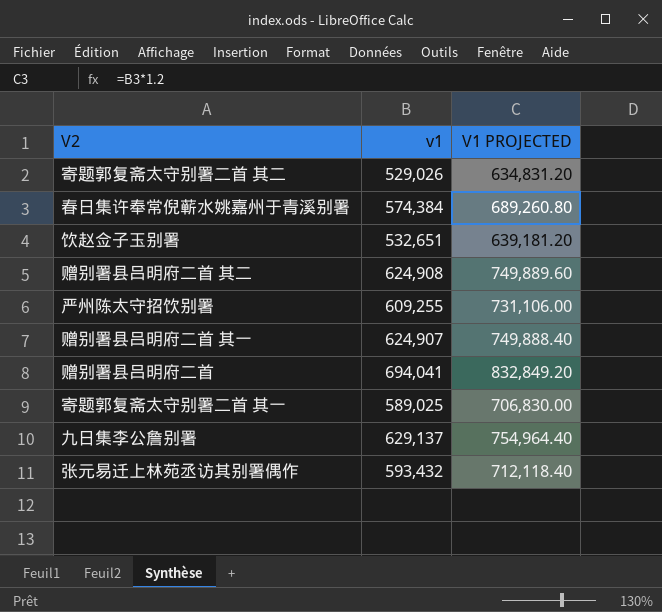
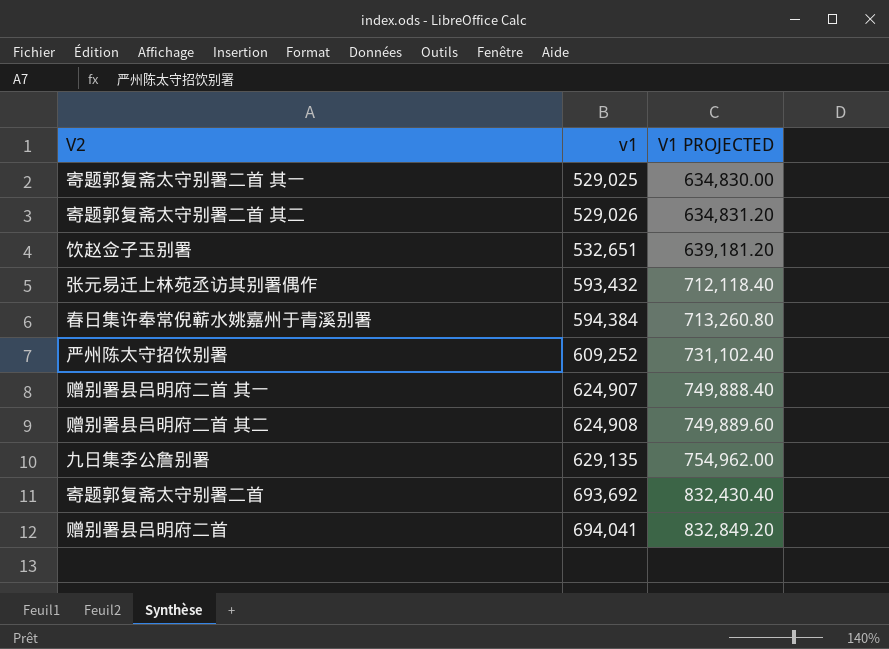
row order: none -> v1 ascending
寄题郭复斋太守别署二首 其一 | v1: 589,025 -> 529,025
寄题郭复斋太守别署二首 其一 | V1 PROJECTED: 706,830.00 -> 634,830.00
春日集许奉常倪蕲水姚嘉州于青溪别署 | v1: 574,384 -> 594,384
春日集许奉常倪蕲水姚嘉州于青溪别署 | V1 PROJECTED: 689,260.80 -> 713,260.80
严州陈太守招饮别署 | v1: 609,255 -> 609,252
严州陈太守招饮别署 | V1 PROJECTED: 731,106.00 -> 731,102.40
九日集李公詹别署 | v1: 629,137 -> 629,135
九日集李公詹别署 | V1 PROJECTED: 754,964.40 -> 754,962.00
row 寄题郭复斋太守别署二首: none -> 693,692 | 832,430.40

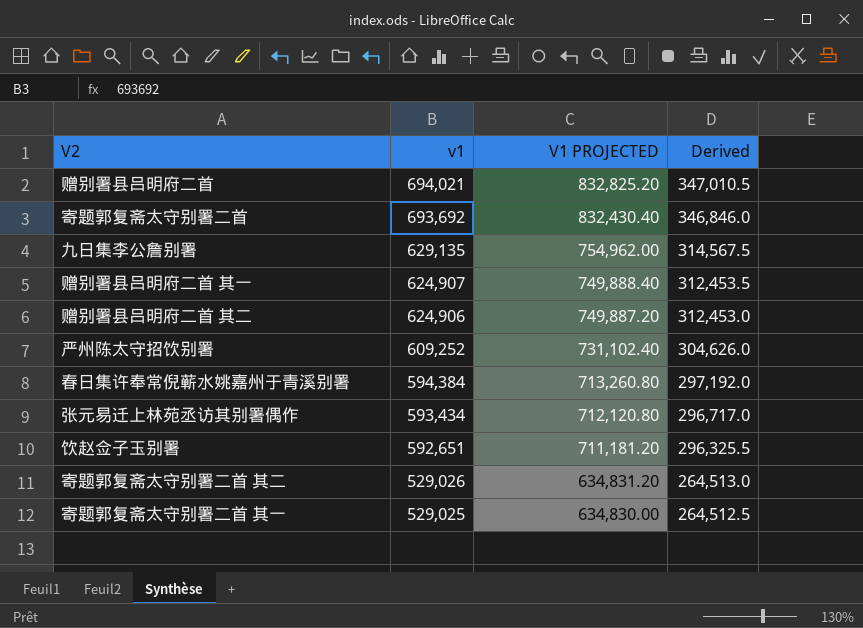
row order: v1 ascending -> v1 descending
column Derived | formula: none -> [v1] * 0.5
赠别署县吕明府二首 | v1: 694,041 -> 694,021
赠别署县吕明府二首 | V1 PROJECTED: 832,849.20 -> 832,825.20
赠别署县吕明府二首 其二 | v1: 624,908 -> 624,906
赠别署县吕明府二首 其二 | V1 PROJECTED: 749,889.60 -> 749,887.20
张元易迁上林苑丞访其别署偶作 | v1: 593,432 -> 593,434
张元易迁上林苑丞访其别署偶作 | V1 PROJECTED: 712,118.40 -> 712,120.80
饮赵佥子玉别署 | v1: 532,651 -> 592,651
饮赵佥子玉别署 | V1 PROJECTED: 639,181.20 -> 711,181.20

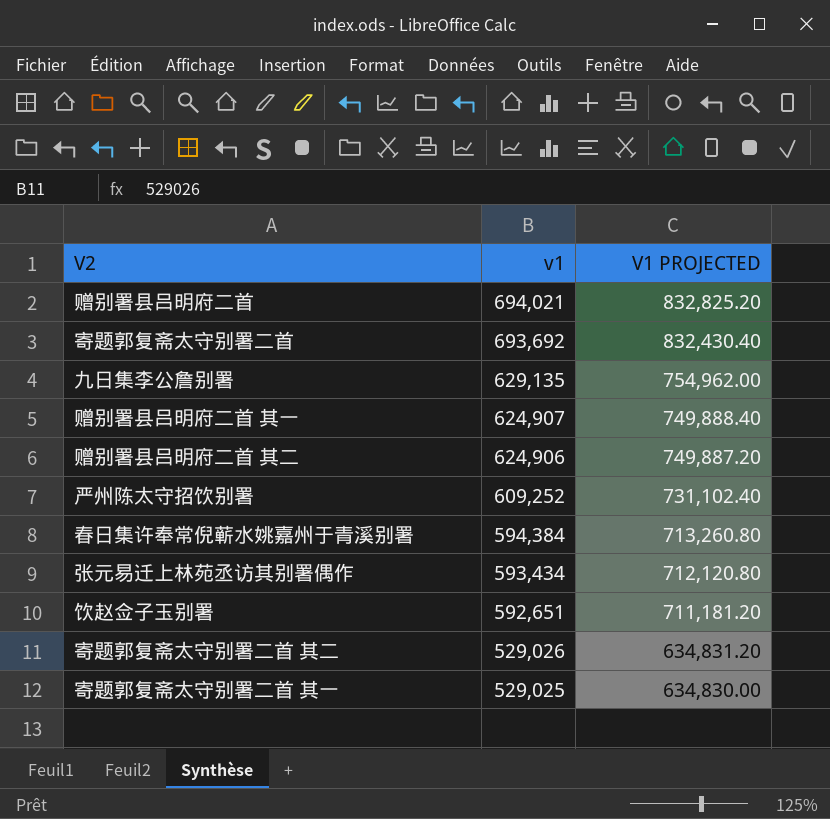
column Derived | formula: [v1] * 0.5 -> none

